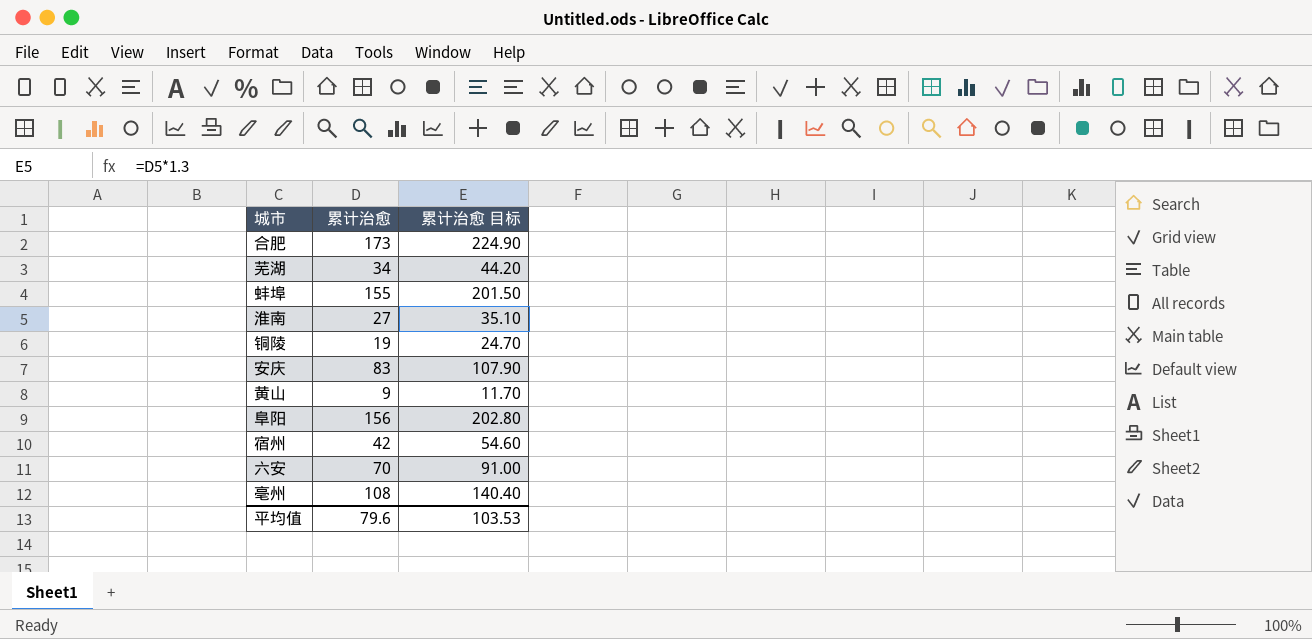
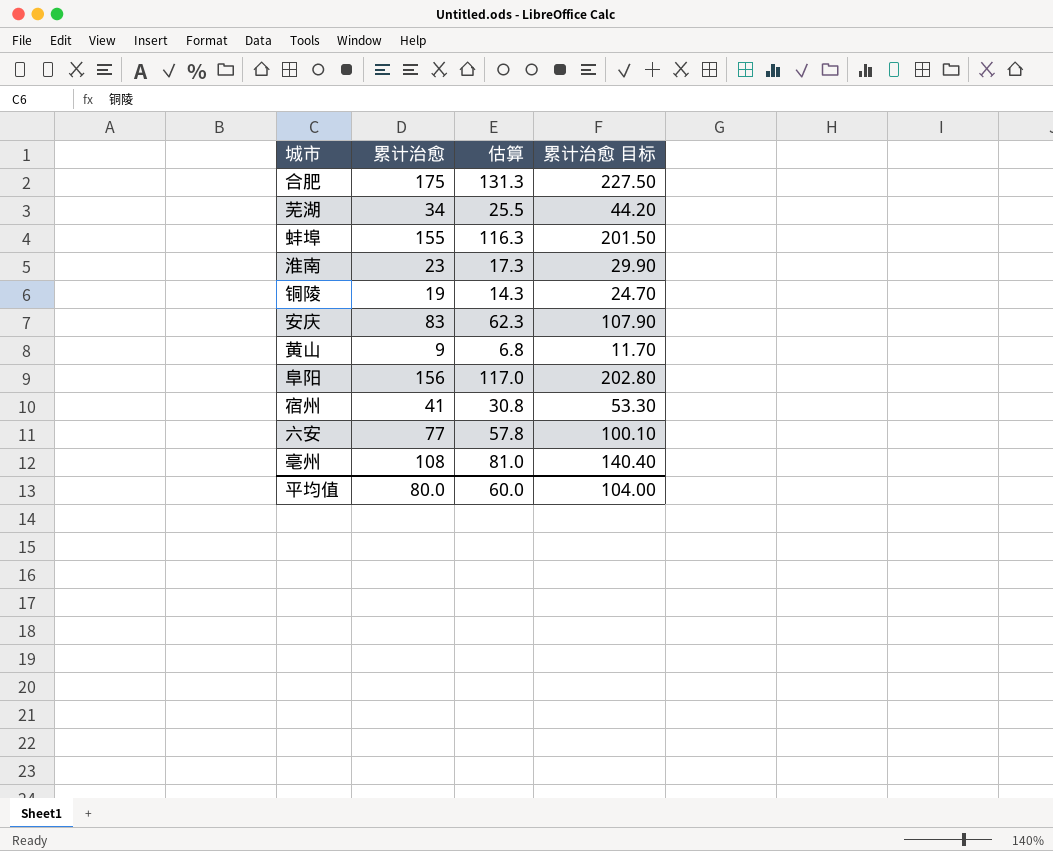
column 估算 | formula: none -> [累计治愈] * 0.75
合肥 | 累计治愈: 173 -> 175
合肥 | 累计治愈 目标: 224.90 -> 227.50
淮南 | 累计治愈: 27 -> 23
淮南 | 累计治愈 目标: 35.10 -> 29.90
宿州 | 累计治愈: 42 -> 41
宿州 | 累计治愈 目标: 54.60 -> 53.30
六安 | 累计治愈: 70 -> 77
六安 | 累计治愈 目标: 91.00 -> 100.10
平均值 | 累计治愈: 79.6 -> 80.0
平均值 | 累计治愈 目标: 103.53 -> 104.00

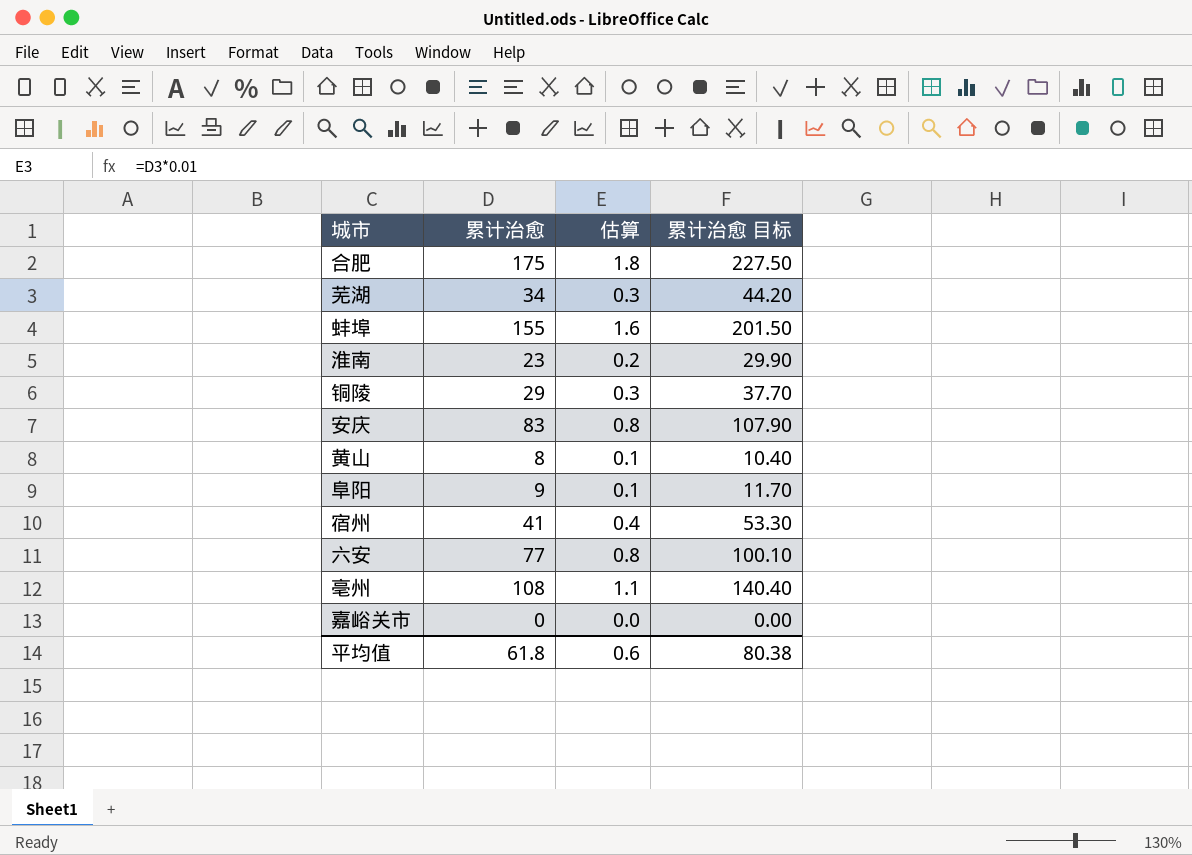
column 估算 | formula: [累计治愈] * 0.75 -> [累计治愈] * 0.01
铜陵 | 累计治愈: 19 -> 29
铜陵 | 累计治愈 目标: 24.70 -> 37.70
黄山 | 累计治愈: 9 -> 8
黄山 | 累计治愈 目标: 11.70 -> 10.40
阜阳 | 累计治愈: 156 -> 9
阜阳 | 累计治愈 目标: 202.80 -> 11.70
row 嘉峪关市: none -> 0 | 0.0 | 0.00
平均值 | 累计治愈: 80.0 -> 61.8
平均值 | 估算: 60.0 -> 0.6
平均值 | 累计治愈 目标: 104.00 -> 80.38

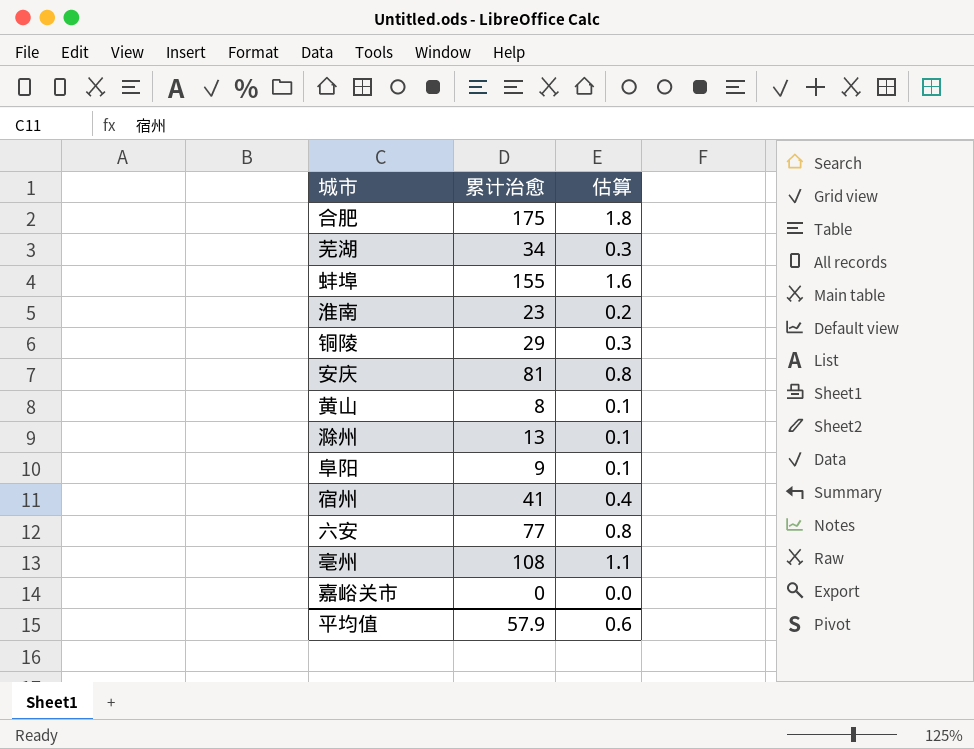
column 累计治愈 目标 | formula: [累计治愈] * 1.3 -> none
安庆 | 累计治愈: 83 -> 81
row 滁州: none -> 13 | 0.1
平均值 | 累计治愈: 61.8 -> 57.9

